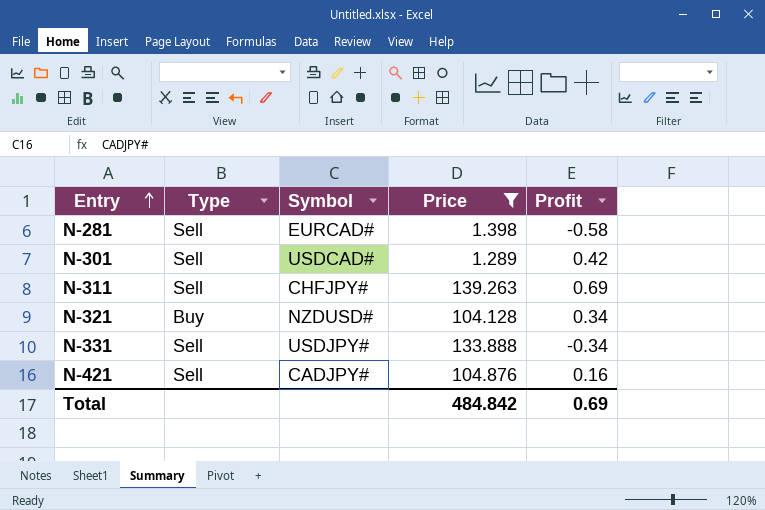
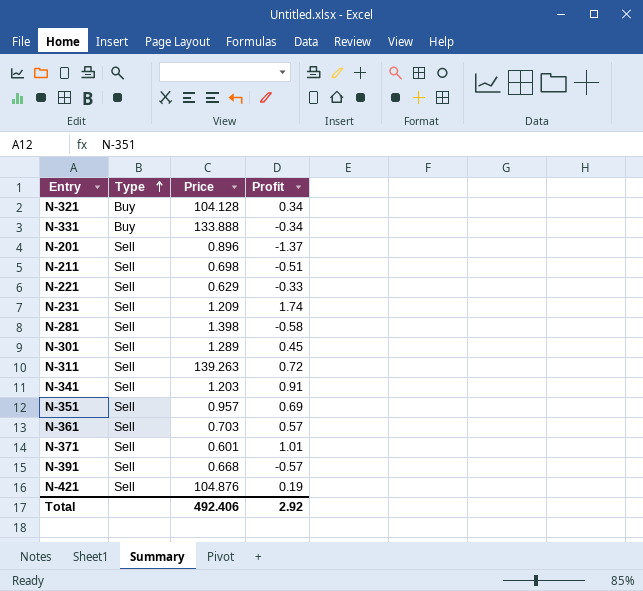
filter: Price >= 1.289 -> none
row order: Entry ascending -> Type ascending
column Symbol | position: 3 -> none
N-331 | Type: Sell -> Buy
N-301 | Profit: 0.42 -> 0.45
N-311 | Profit: 0.69 -> 0.72
N-421 | Profit: 0.16 -> 0.19
Total | Price: 484.842 -> 492.406
Total | Profit: 0.69 -> 2.92

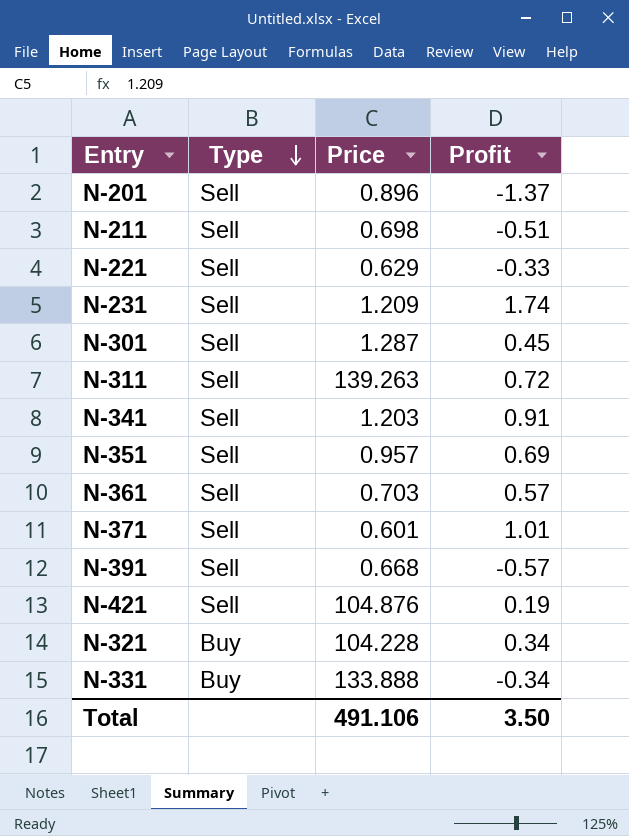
row order: Type ascending -> Type descending
row N-281: Sell | 1.398 | -0.58 -> none
N-301 | Price: 1.289 -> 1.287
N-321 | Price: 104.128 -> 104.228
Total | Price: 492.406 -> 491.106
Total | Profit: 2.92 -> 3.50

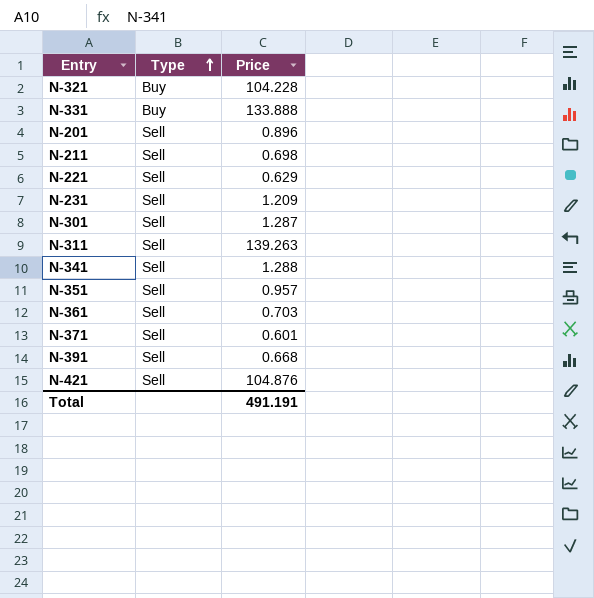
row order: Type descending -> Type ascending
column Profit | position: 4 -> none
N-341 | Price: 1.203 -> 1.288
Total | Price: 491.106 -> 491.191

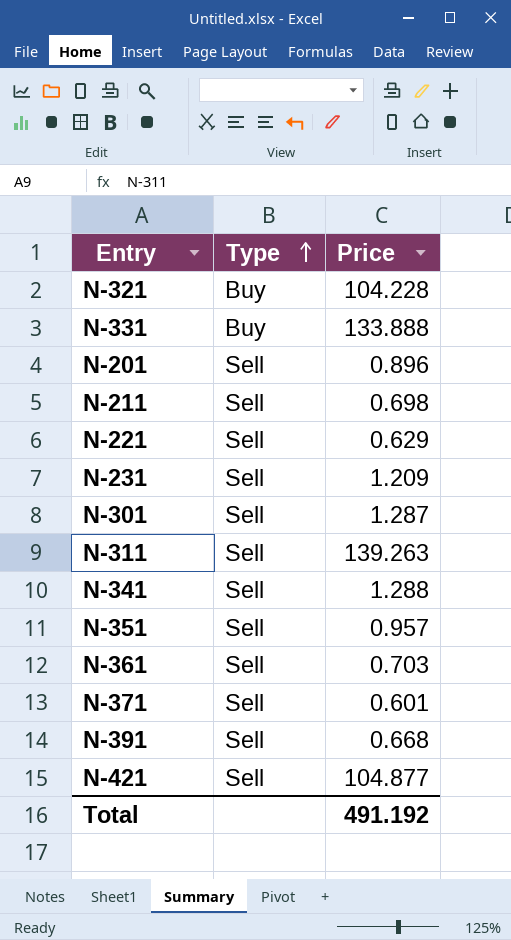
N-421 | Price: 104.876 -> 104.877
Total | Price: 491.191 -> 491.192

